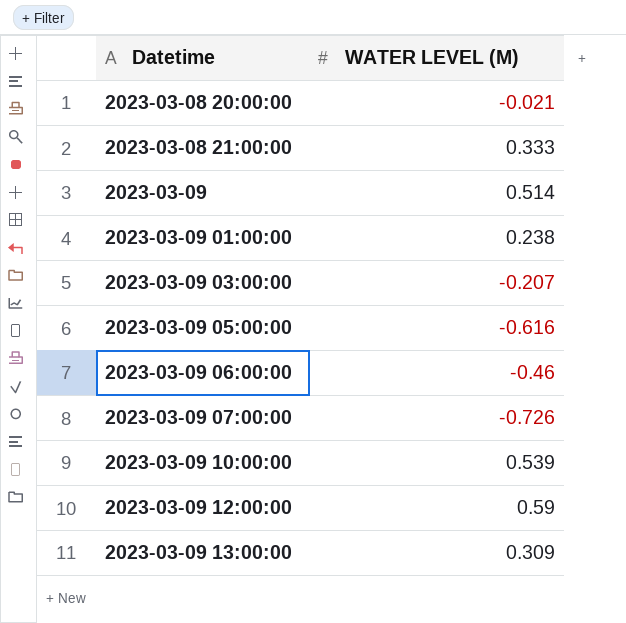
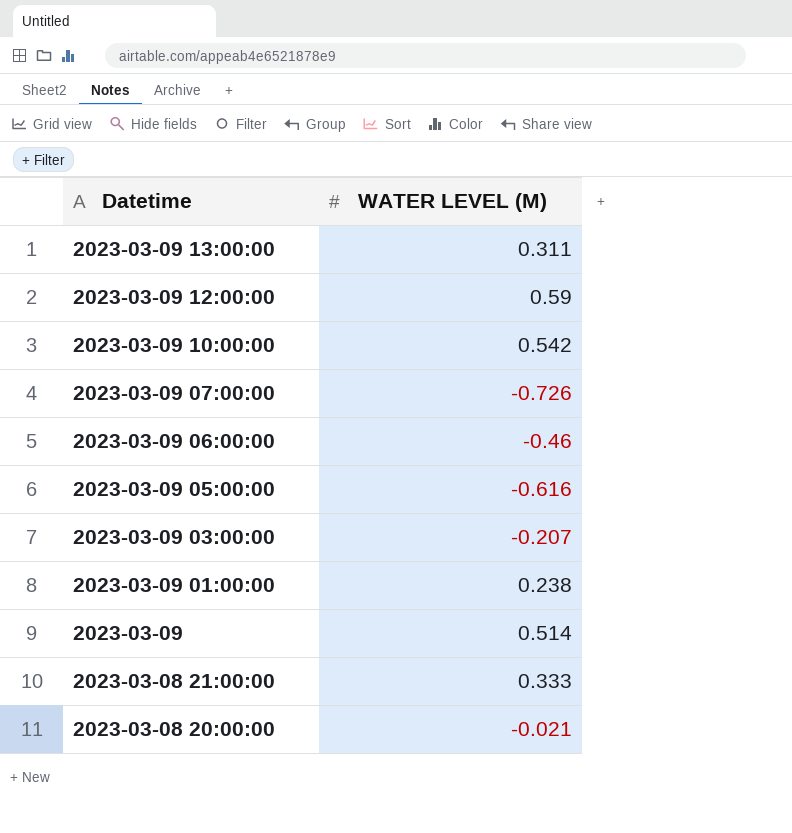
row order: Datetime ascending -> Datetime descending
2023-03-09 13:00:00 | WATER LEVEL (M): 0.309 -> 0.311
2023-03-09 10:00:00 | WATER LEVEL (M): 0.539 -> 0.542

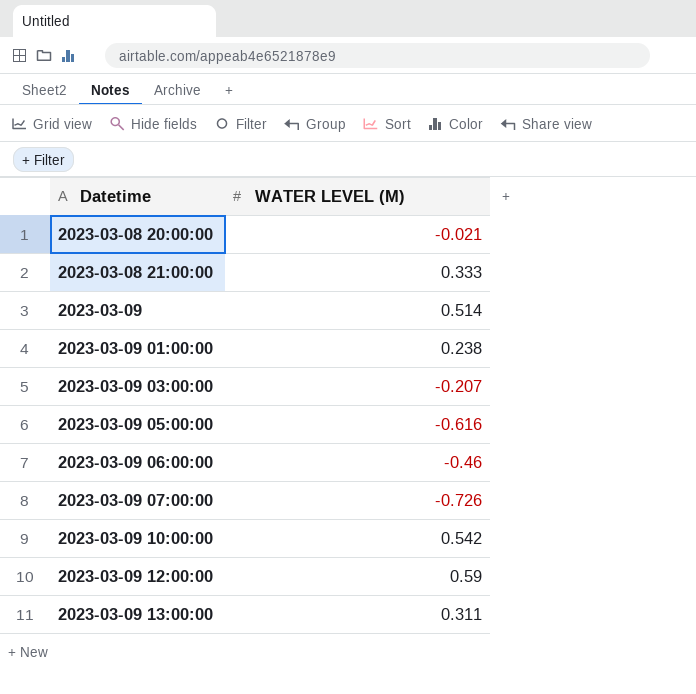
row order: Datetime descending -> Datetime ascending

